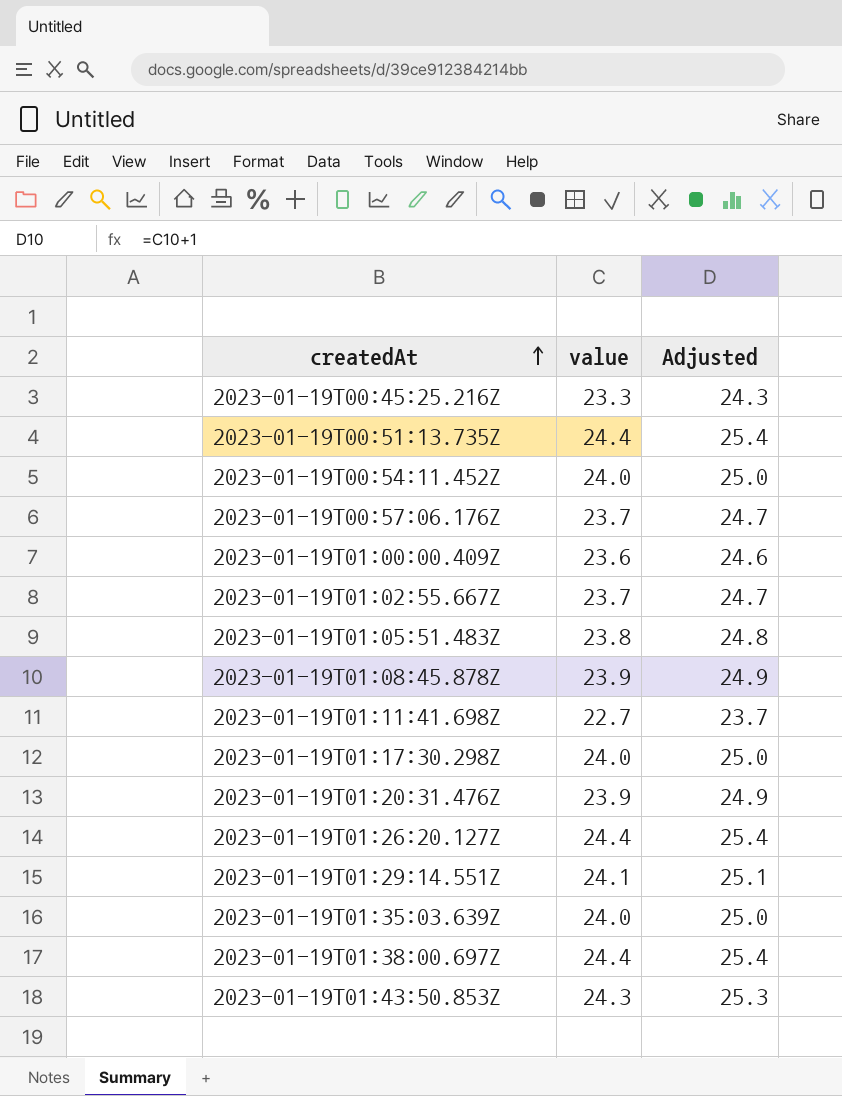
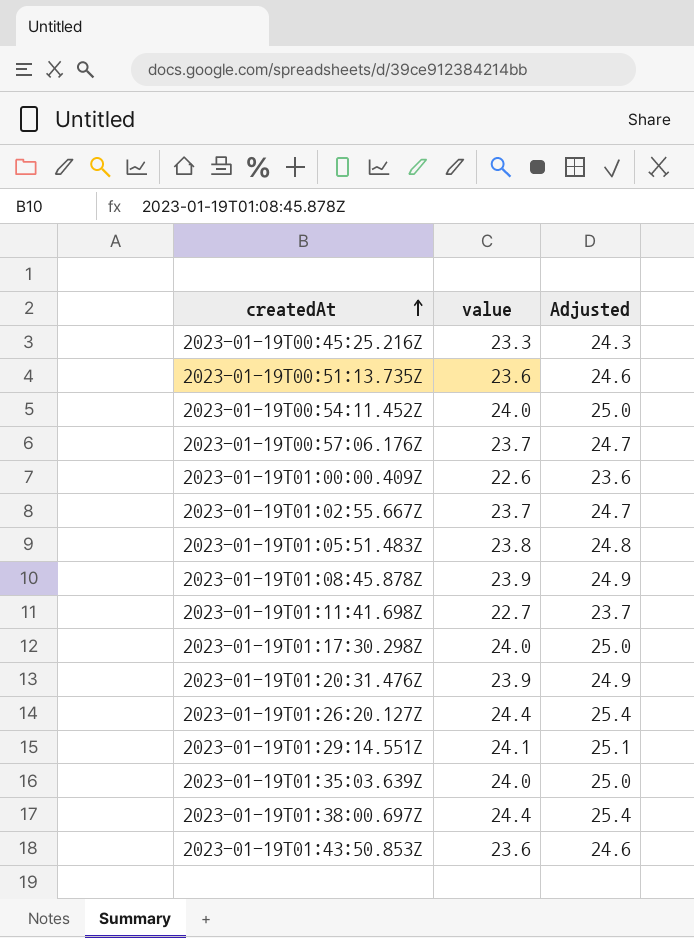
2023-01-19T00:51:13.735Z | value: 24.4 -> 23.6
2023-01-19T00:51:13.735Z | Adjusted: 25.4 -> 24.6
2023-01-19T01:00:00.409Z | value: 23.6 -> 22.6
2023-01-19T01:00:00.409Z | Adjusted: 24.6 -> 23.6
2023-01-19T01:43:50.853Z | value: 24.3 -> 23.6
2023-01-19T01:43:50.853Z | Adjusted: 25.3 -> 24.6

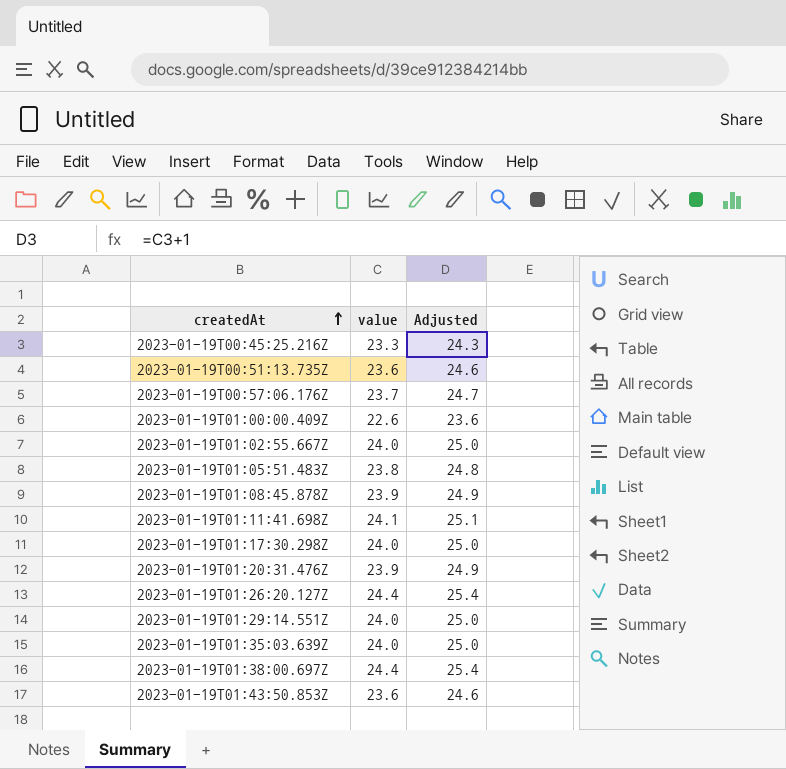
row 2023-01-19T00:54:11.452Z: 24.0 | 25.0 -> none
2023-01-19T01:02:55.667Z | value: 23.7 -> 24.0
2023-01-19T01:02:55.667Z | Adjusted: 24.7 -> 25.0
2023-01-19T01:11:41.698Z | value: 22.7 -> 24.1
2023-01-19T01:11:41.698Z | Adjusted: 23.7 -> 25.1
2023-01-19T01:29:14.551Z | value: 24.1 -> 24.0
2023-01-19T01:29:14.551Z | Adjusted: 25.1 -> 25.0

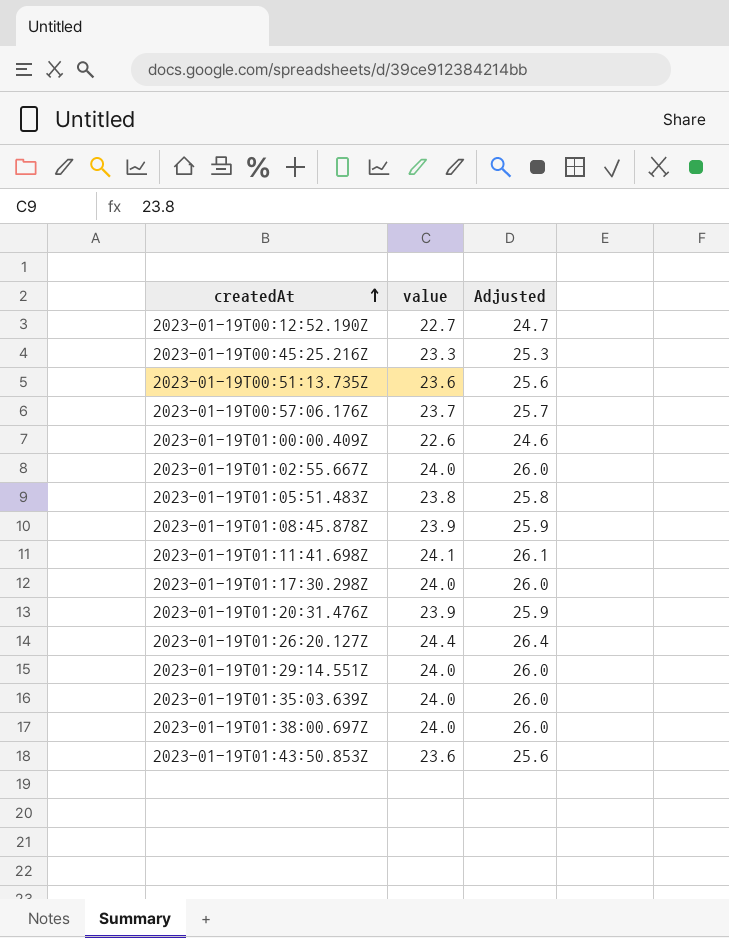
column Adjusted | formula: [value] + 1 -> [value] + 2
row 2023-01-19T00:12:52.190Z: none -> 22.7 | 24.7
2023-01-19T01:38:00.697Z | value: 24.4 -> 24.0

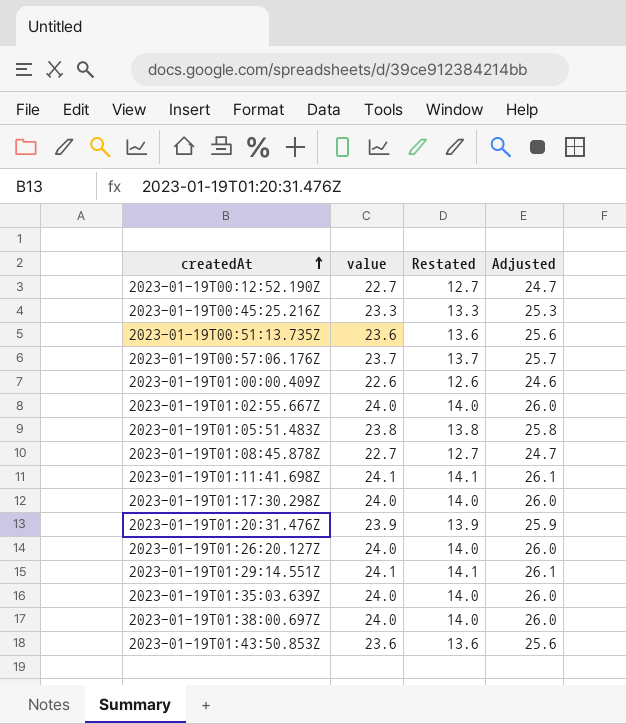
column Restated | formula: none -> [value] - 10
2023-01-19T01:08:45.878Z | value: 23.9 -> 22.7
2023-01-19T01:08:45.878Z | Adjusted: 25.9 -> 24.7
2023-01-19T01:26:20.127Z | value: 24.4 -> 24.0
2023-01-19T01:26:20.127Z | Adjusted: 26.4 -> 26.0
2023-01-19T01:29:14.551Z | value: 24.0 -> 24.1
2023-01-19T01:29:14.551Z | Adjusted: 26.0 -> 26.1

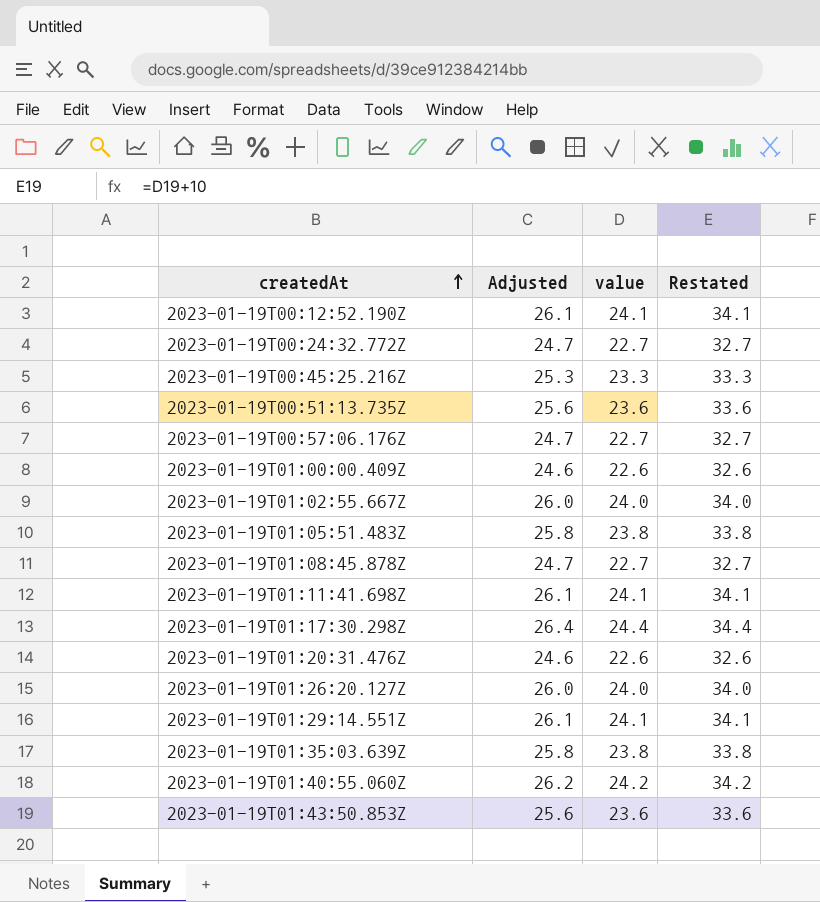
column Adjusted | position: 4 -> 2
column Restated | formula: [value] - 10 -> [value] + 10
row 2023-01-19T01:38:00.697Z: 24.0 | 14.0 | 26.0 -> none
2023-01-19T00:12:52.190Z | Adjusted: 24.7 -> 26.1
2023-01-19T00:12:52.190Z | value: 22.7 -> 24.1
row 2023-01-19T00:24:32.772Z: none -> 24.7 | 22.7 | 32.7
2023-01-19T00:57:06.176Z | Adjusted: 25.7 -> 24.7
2023-01-19T00:57:06.176Z | value: 23.7 -> 22.7
2023-01-19T01:17:30.298Z | Adjusted: 26.0 -> 26.4
2023-01-19T01:17:30.298Z | value: 24.0 -> 24.4
2023-01-19T01:20:31.476Z | Adjusted: 25.9 -> 24.6
2023-01-19T01:20:31.476Z | value: 23.9 -> 22.6
2023-01-19T01:35:03.639Z | Adjusted: 26.0 -> 25.8
2023-01-19T01:35:03.639Z | value: 24.0 -> 23.8
row 2023-01-19T01:40:55.060Z: none -> 26.2 | 24.2 | 34.2

